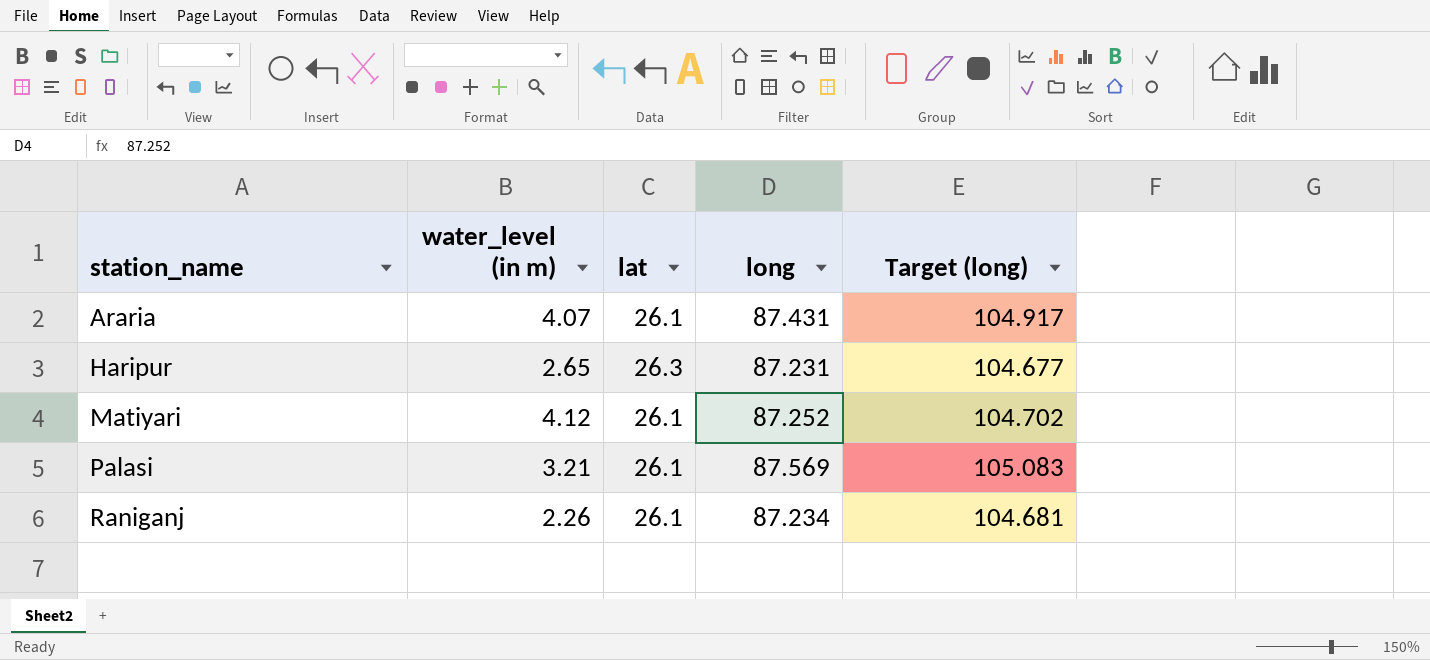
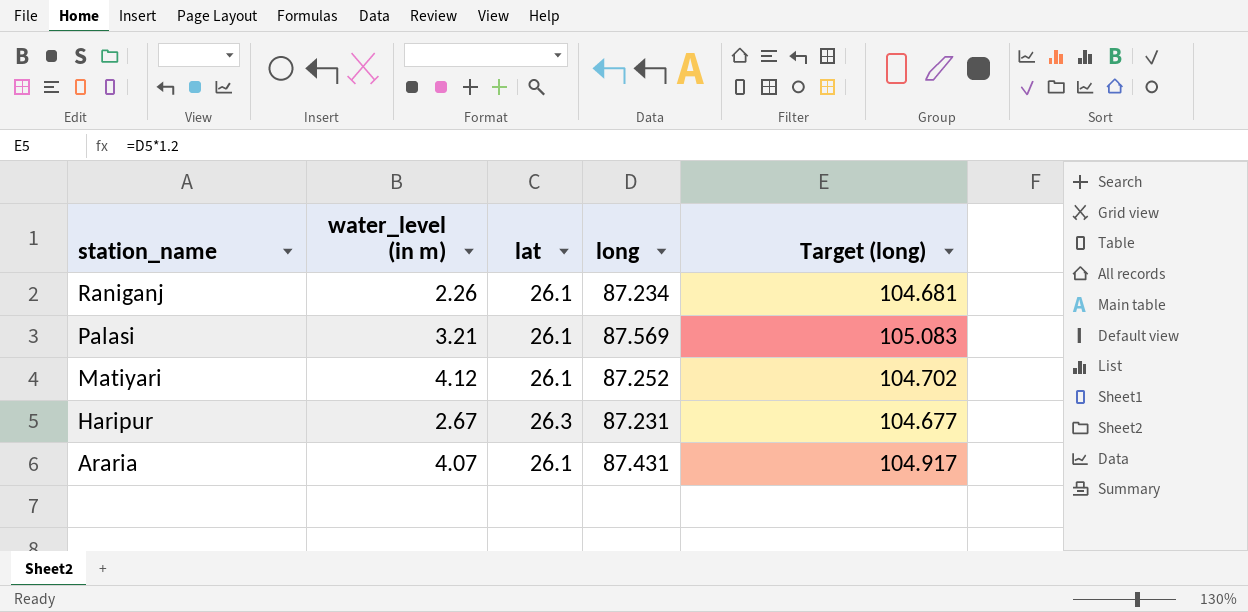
row order: station_name ascending -> station_name descending
Haripur | water_level (in m): 2.65 -> 2.67

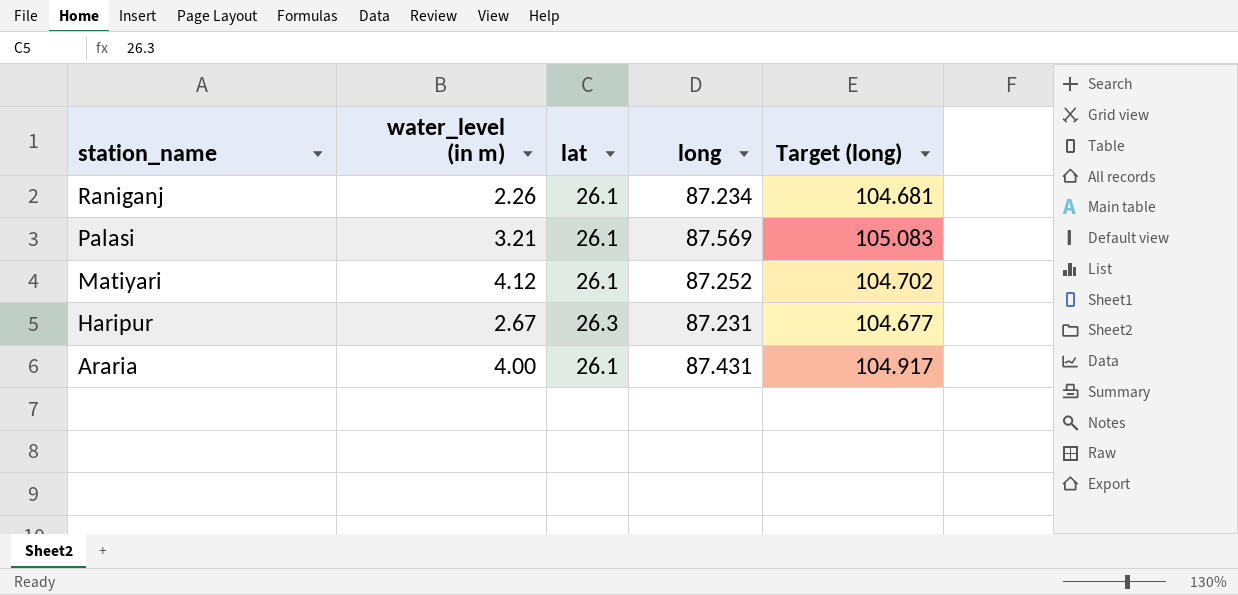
Araria | water_level (in m): 4.07 -> 4.00

